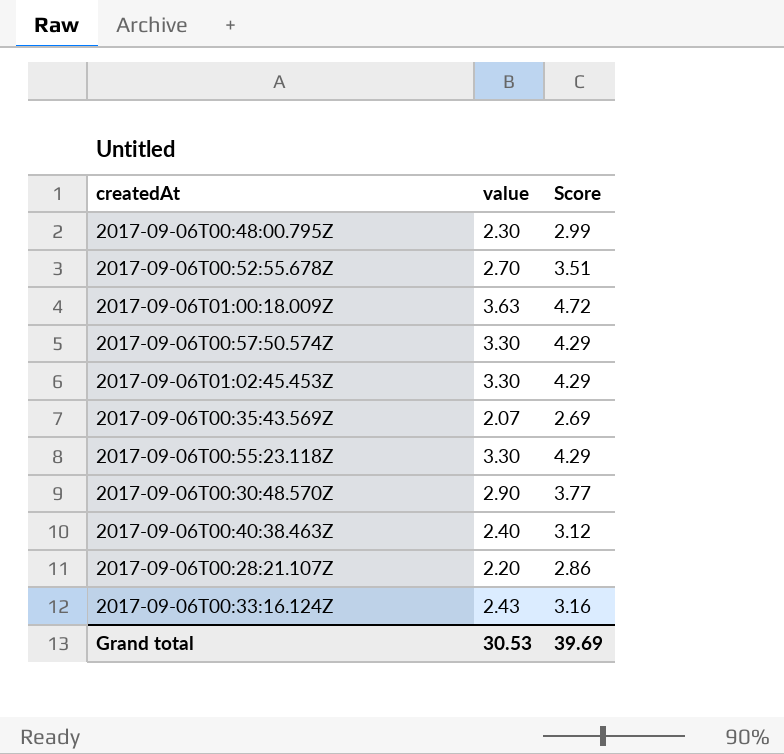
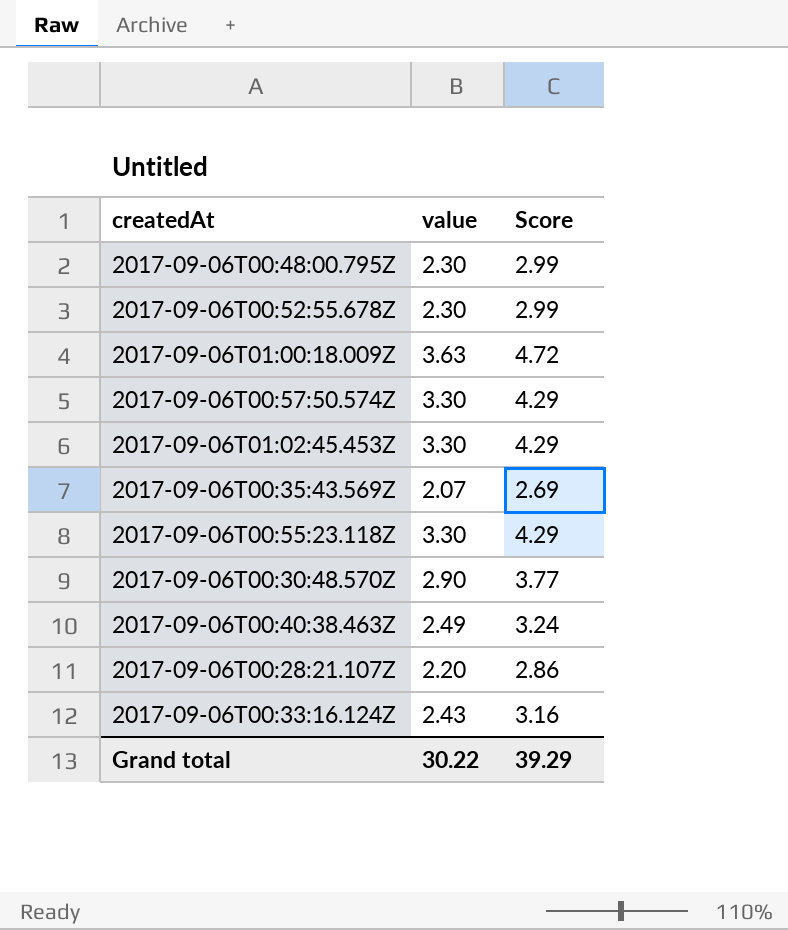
2017-09-06T00:52:55.678Z | value: 2.70 -> 2.30
2017-09-06T00:52:55.678Z | Score: 3.51 -> 2.99
2017-09-06T00:40:38.463Z | value: 2.40 -> 2.49
2017-09-06T00:40:38.463Z | Score: 3.12 -> 3.24
Grand total | value: 30.53 -> 30.22
Grand total | Score: 39.69 -> 39.29

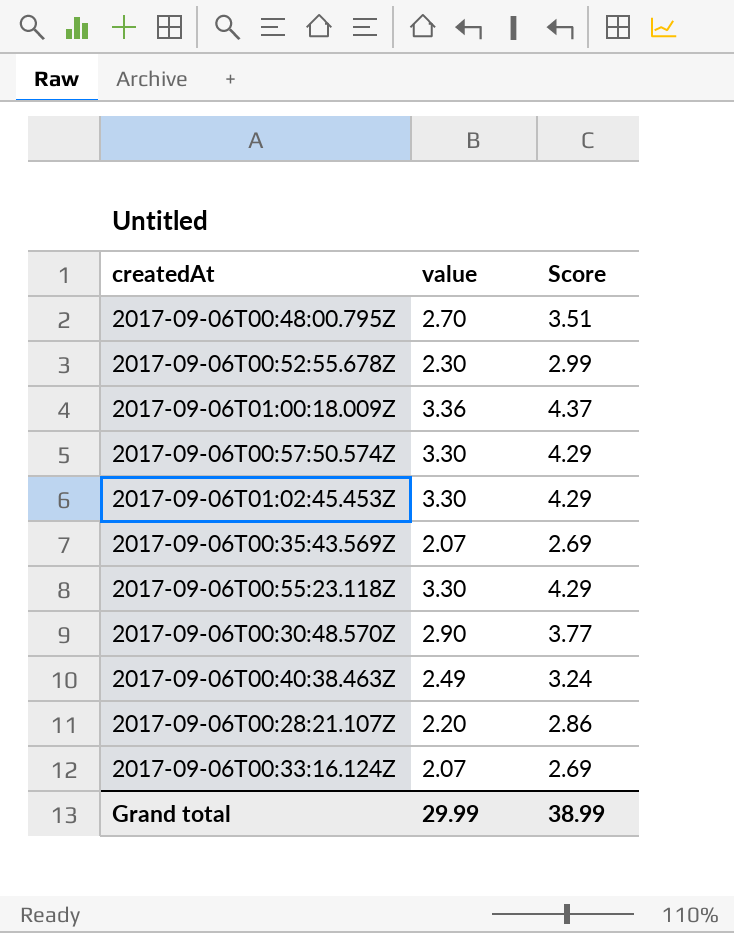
2017-09-06T00:48:00.795Z | value: 2.30 -> 2.70
2017-09-06T00:48:00.795Z | Score: 2.99 -> 3.51
2017-09-06T01:00:18.009Z | value: 3.63 -> 3.36
2017-09-06T01:00:18.009Z | Score: 4.72 -> 4.37
2017-09-06T00:33:16.124Z | value: 2.43 -> 2.07
2017-09-06T00:33:16.124Z | Score: 3.16 -> 2.69
Grand total | value: 30.22 -> 29.99
Grand total | Score: 39.29 -> 38.99

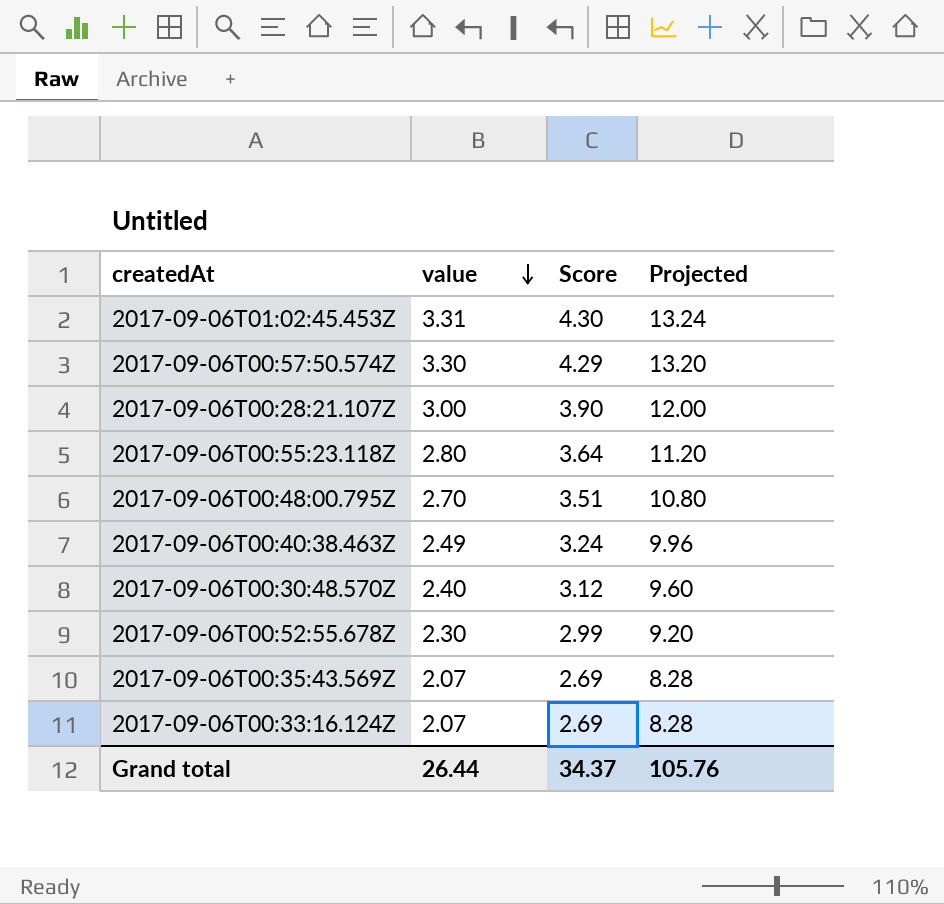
row order: none -> value descending
column Projected | formula: none -> [value] * 4
row 2017-09-06T01:00:18.009Z: 3.36 | 4.37 -> none
2017-09-06T01:02:45.453Z | value: 3.30 -> 3.31
2017-09-06T01:02:45.453Z | Score: 4.29 -> 4.30
2017-09-06T00:28:21.107Z | value: 2.20 -> 3.00
2017-09-06T00:28:21.107Z | Score: 2.86 -> 3.90
2017-09-06T00:55:23.118Z | value: 3.30 -> 2.80
2017-09-06T00:55:23.118Z | Score: 4.29 -> 3.64
2017-09-06T00:30:48.570Z | value: 2.90 -> 2.40
2017-09-06T00:30:48.570Z | Score: 3.77 -> 3.12
Grand total | value: 29.99 -> 26.44
Grand total | Score: 38.99 -> 34.37

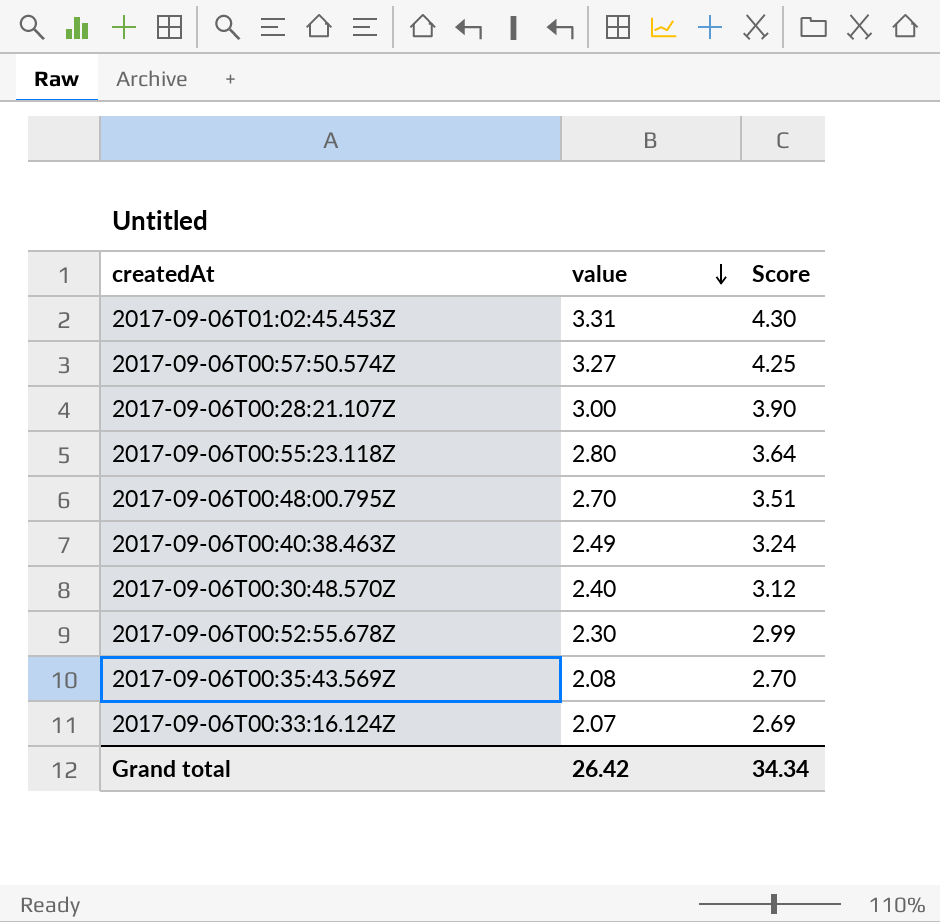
column Projected | formula: [value] * 4 -> none
2017-09-06T00:57:50.574Z | value: 3.30 -> 3.27
2017-09-06T00:57:50.574Z | Score: 4.29 -> 4.25
2017-09-06T00:35:43.569Z | value: 2.07 -> 2.08
2017-09-06T00:35:43.569Z | Score: 2.69 -> 2.70
Grand total | value: 26.44 -> 26.42
Grand total | Score: 34.37 -> 34.34

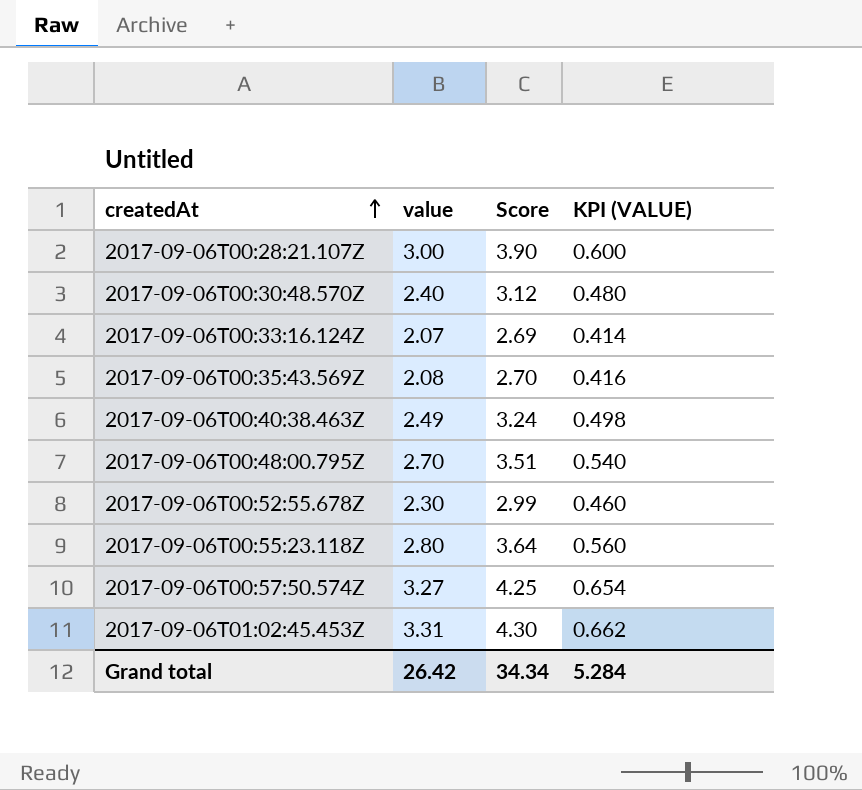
row order: value descending -> createdAt ascending
column KPI (VALUE) | formula: none -> [value] * 0.2

